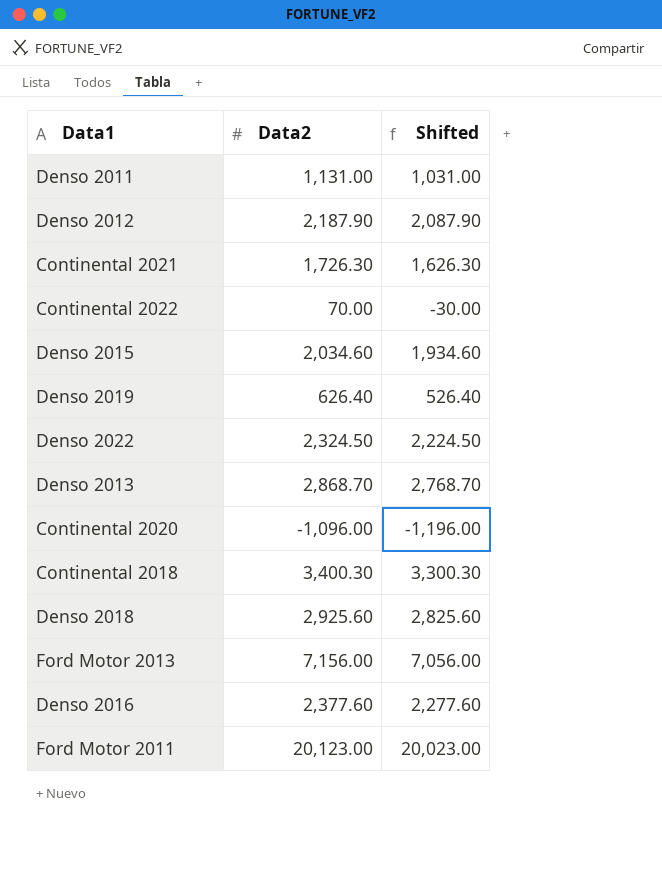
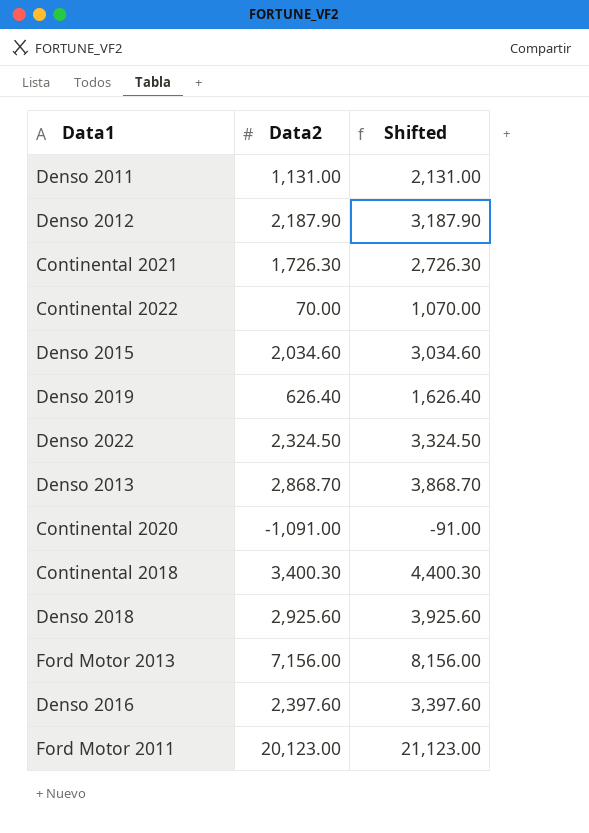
column Shifted | formula: [Data2] - 100 -> [Data2] + 1000
Continental 2020 | Data2: -1,096.00 -> -1,091.00
Denso 2016 | Data2: 2,377.60 -> 2,397.60

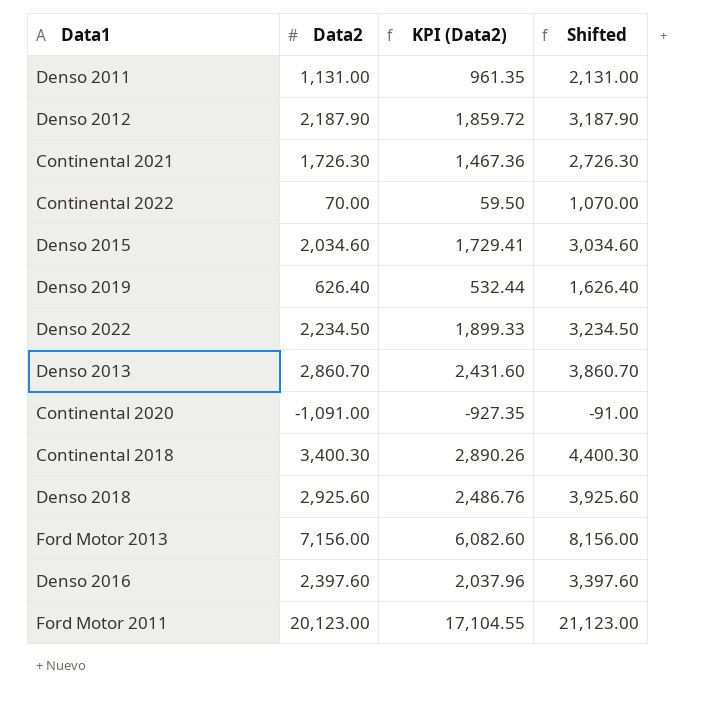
column KPI (Data2) | formula: none -> [Data2] * 0.85
Denso 2022 | Data2: 2,324.50 -> 2,234.50
Denso 2022 | Shifted: 3,324.50 -> 3,234.50
Denso 2013 | Data2: 2,868.70 -> 2,860.70
Denso 2013 | Shifted: 3,868.70 -> 3,860.70

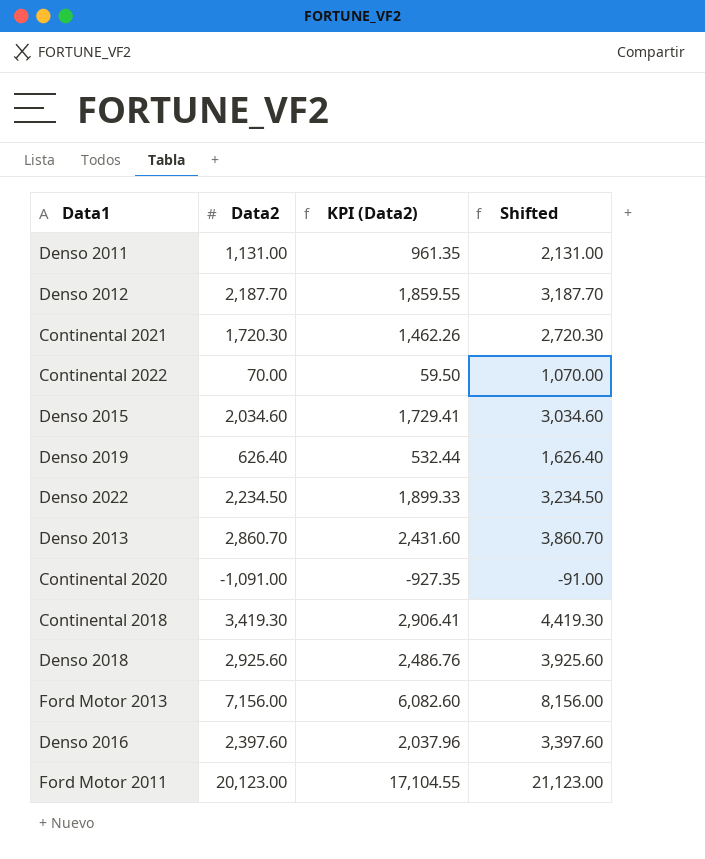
Denso 2012 | Data2: 2,187.90 -> 2,187.70
Denso 2012 | KPI (Data2): 1,859.72 -> 1,859.55
Denso 2012 | Shifted: 3,187.90 -> 3,187.70
Continental 2021 | Data2: 1,726.30 -> 1,720.30
Continental 2021 | KPI (Data2): 1,467.36 -> 1,462.26
Continental 2021 | Shifted: 2,726.30 -> 2,720.30
Continental 2018 | Data2: 3,400.30 -> 3,419.30
Continental 2018 | KPI (Data2): 2,890.26 -> 2,906.41
Continental 2018 | Shifted: 4,400.30 -> 4,419.30

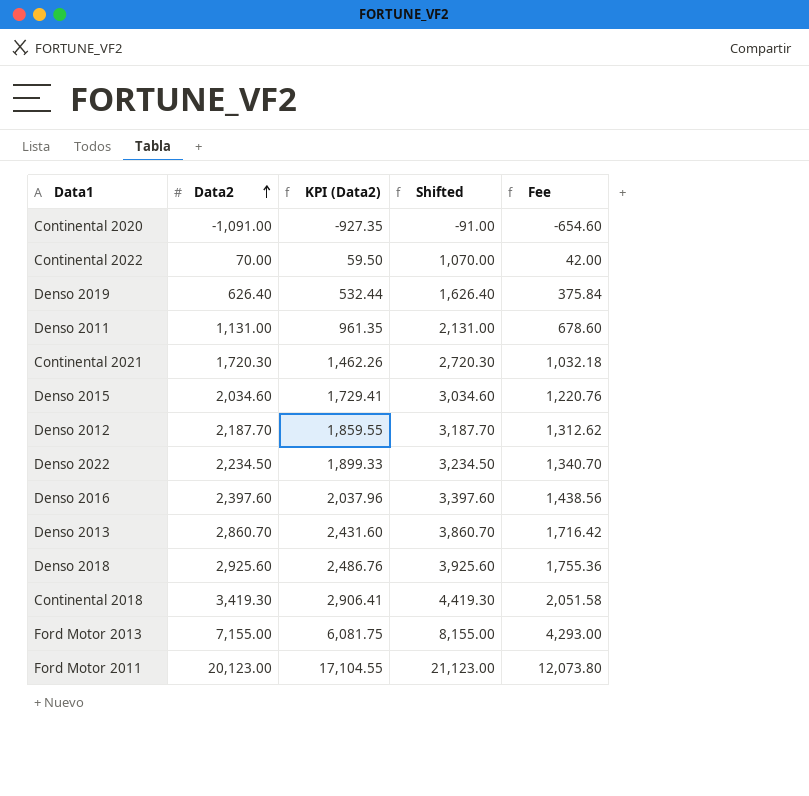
row order: none -> Data2 ascending
column Fee | formula: none -> [Data2] * 0.6
Ford Motor 2013 | Data2: 7,156.00 -> 7,155.00
Ford Motor 2013 | KPI (Data2): 6,082.60 -> 6,081.75
Ford Motor 2013 | Shifted: 8,156.00 -> 8,155.00

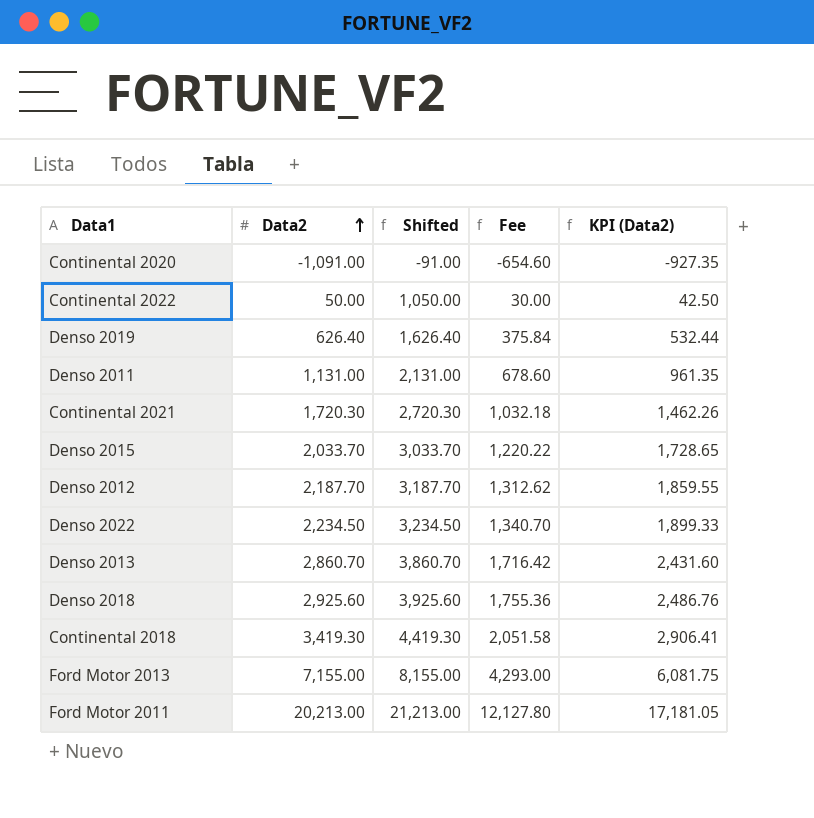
column KPI (Data2) | position: 3 -> 5
row Denso 2016: 2,397.60 | 2,037.96 | 3,397.60 | 1,438.56 -> none
Continental 2022 | Data2: 70.00 -> 50.00
Continental 2022 | Shifted: 1,070.00 -> 1,050.00
Continental 2022 | Fee: 42.00 -> 30.00
Continental 2022 | KPI (Data2): 59.50 -> 42.50
Denso 2015 | Data2: 2,034.60 -> 2,033.70
Denso 2015 | Shifted: 3,034.60 -> 3,033.70
Denso 2015 | Fee: 1,220.76 -> 1,220.22
Denso 2015 | KPI (Data2): 1,729.41 -> 1,728.65
Ford Motor 2011 | Data2: 20,123.00 -> 20,213.00
Ford Motor 2011 | Shifted: 21,123.00 -> 21,213.00
Ford Motor 2011 | Fee: 12,073.80 -> 12,127.80
Ford Motor 2011 | KPI (Data2): 17,104.55 -> 17,181.05

